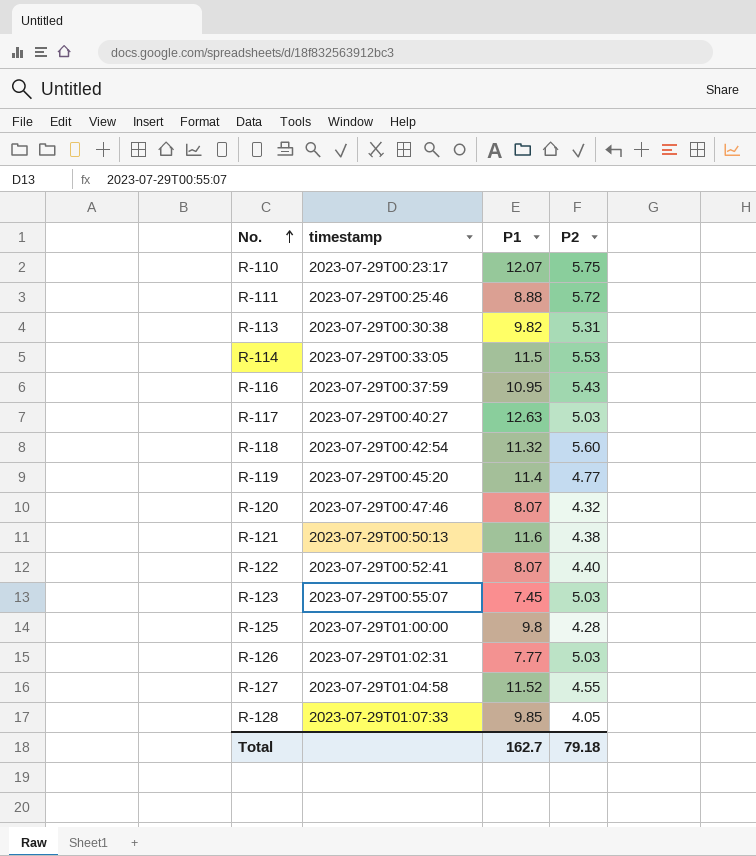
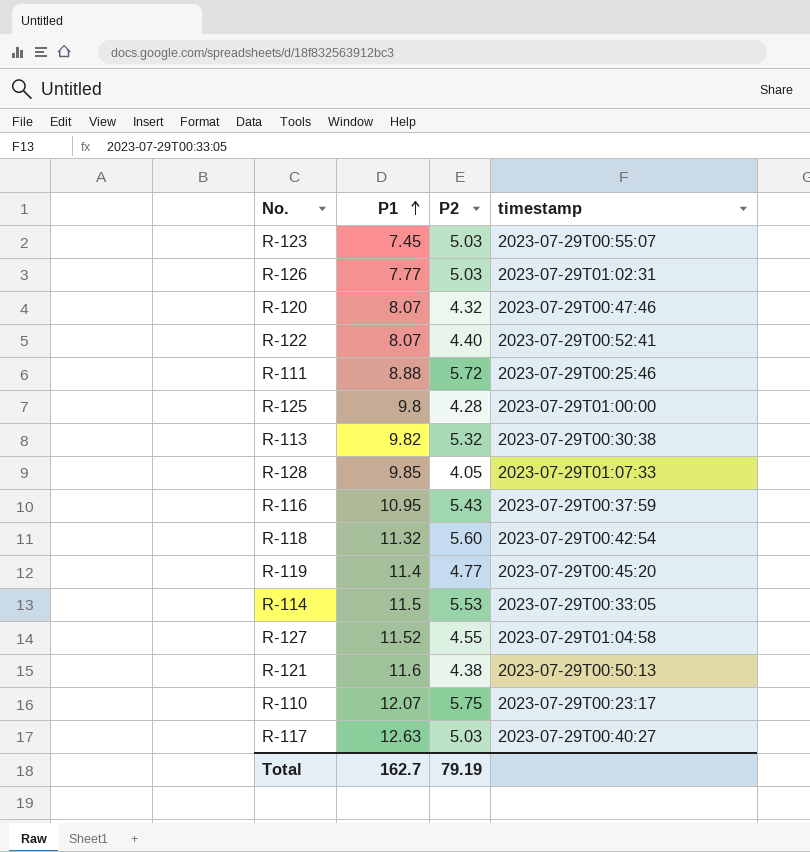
row order: No. ascending -> P1 ascending
column timestamp | position: 2 -> 4
R-113 | P2: 5.31 -> 5.32
Total | P2: 79.18 -> 79.19

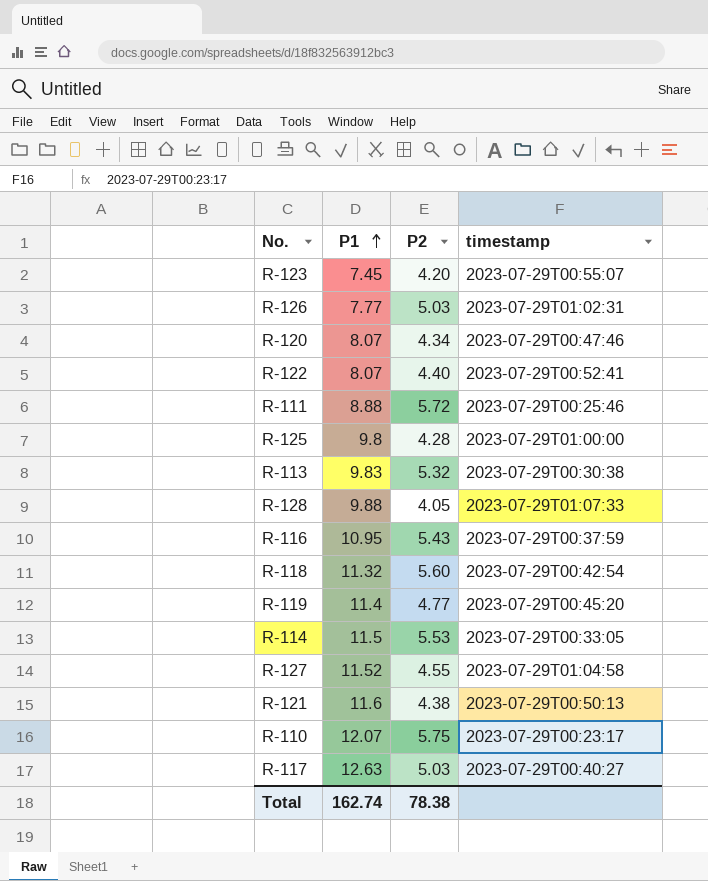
R-123 | P2: 5.03 -> 4.20
R-120 | P2: 4.32 -> 4.34
R-113 | P1: 9.82 -> 9.83
R-128 | P1: 9.85 -> 9.88
Total | P1: 162.7 -> 162.74
Total | P2: 79.19 -> 78.38

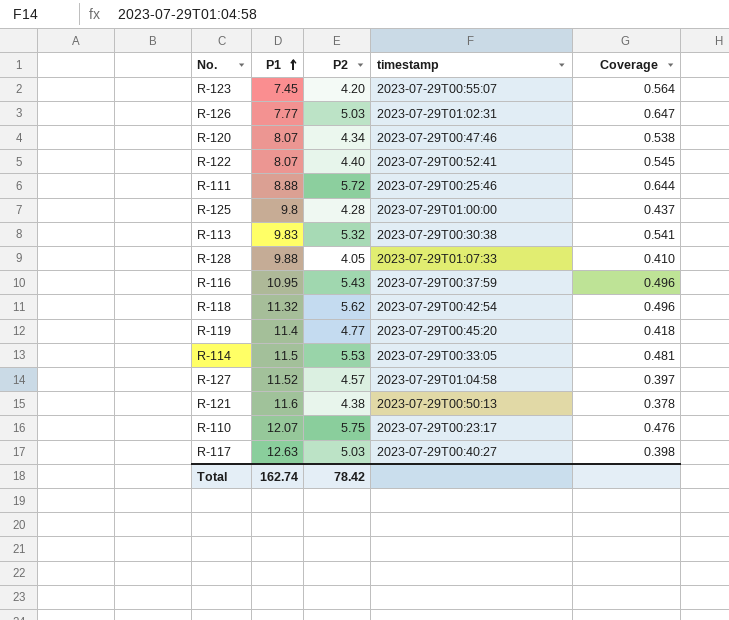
column Coverage | formula: none -> [P2] / [P1]
R-118 | P2: 5.60 -> 5.62
R-127 | P2: 4.55 -> 4.57
Total | P2: 78.38 -> 78.42

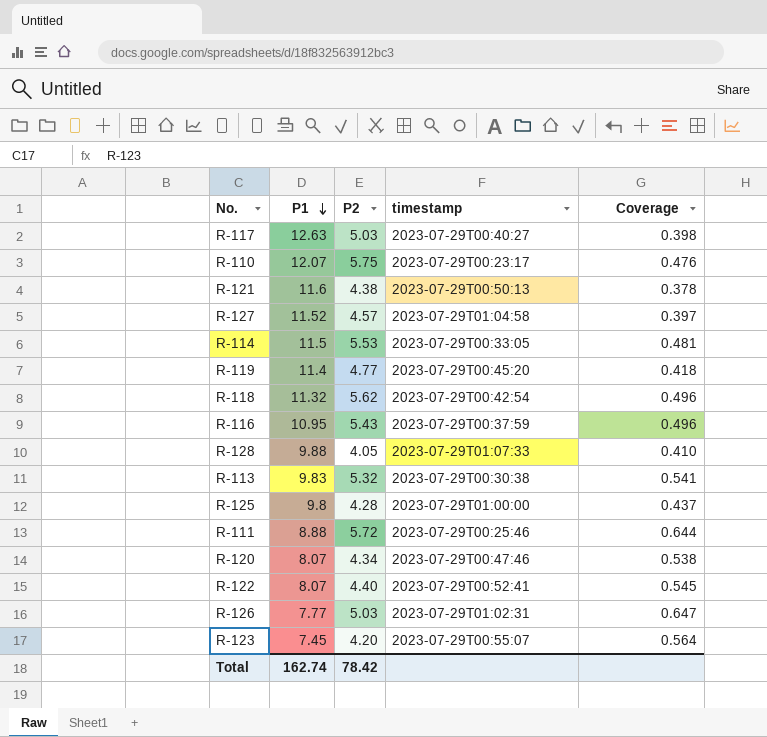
row order: P1 ascending -> P1 descending

